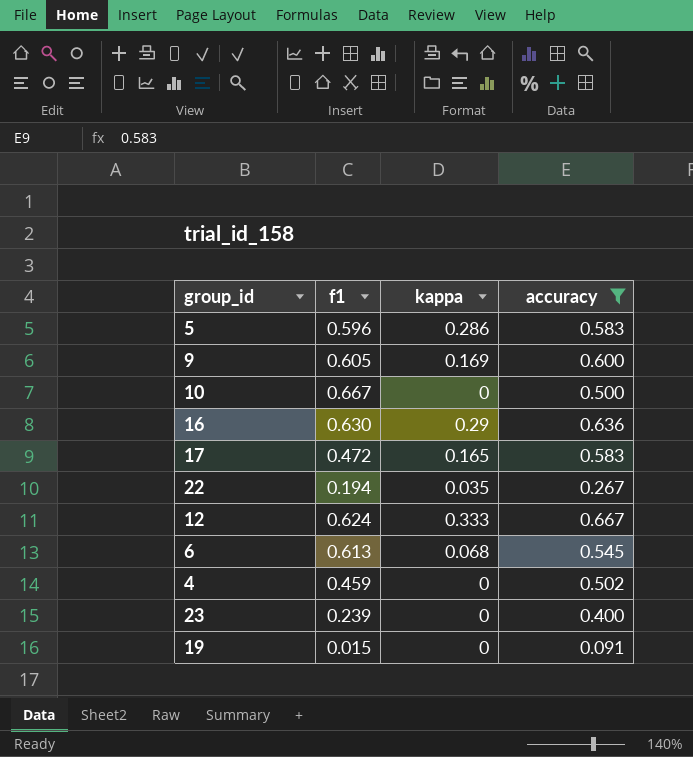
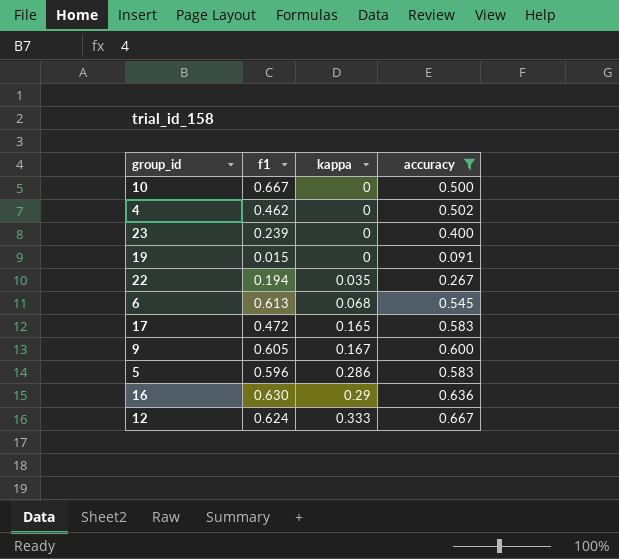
row order: none -> kappa ascending
4 | f1: 0.459 -> 0.462
9 | kappa: 0.169 -> 0.167

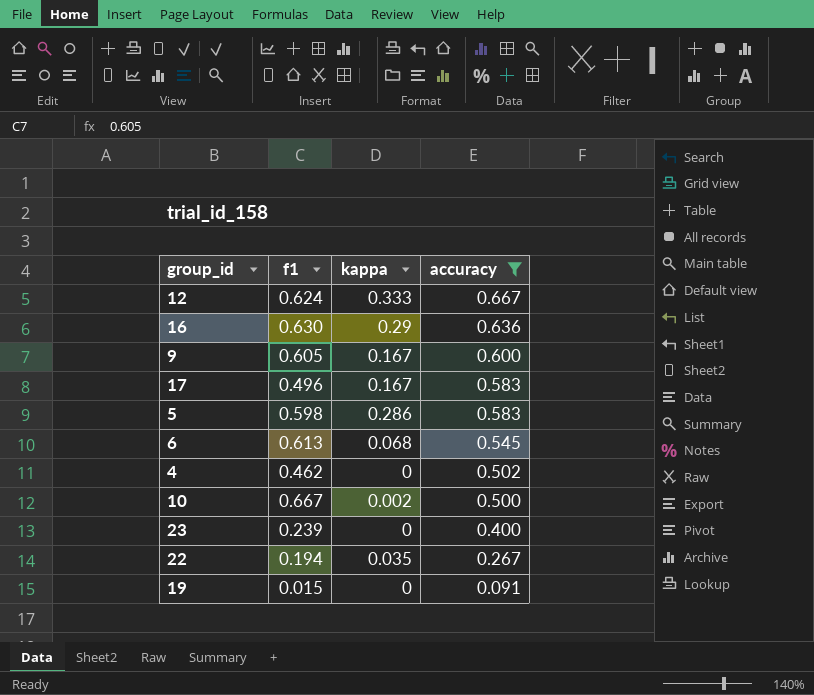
row order: kappa ascending -> accuracy descending
17 | f1: 0.472 -> 0.496
17 | kappa: 0.165 -> 0.167
5 | f1: 0.596 -> 0.598
10 | kappa: 0 -> 0.002

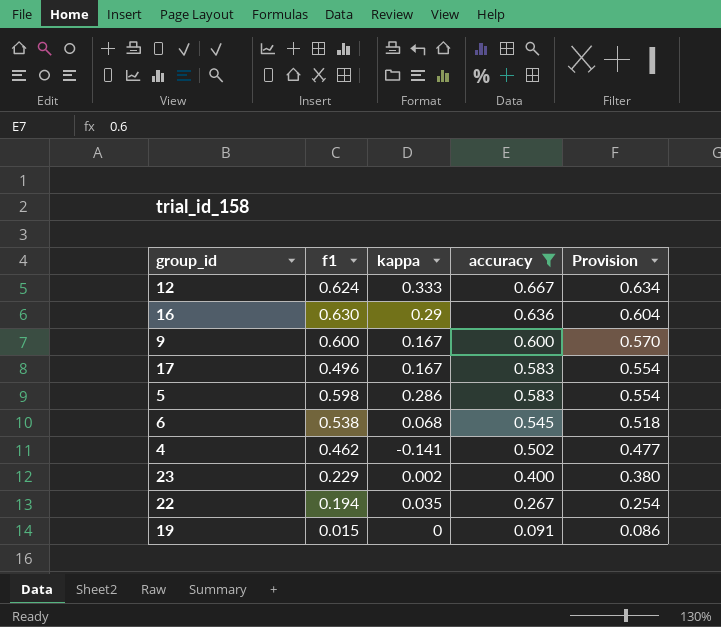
column Provision | formula: none -> [accuracy] * 0.95
row 10: 0.667 | 0.002 | 0.500 -> none
9 | f1: 0.605 -> 0.600
6 | f1: 0.613 -> 0.538
4 | kappa: 0 -> -0.141
23 | f1: 0.239 -> 0.229
23 | kappa: 0 -> 0.002

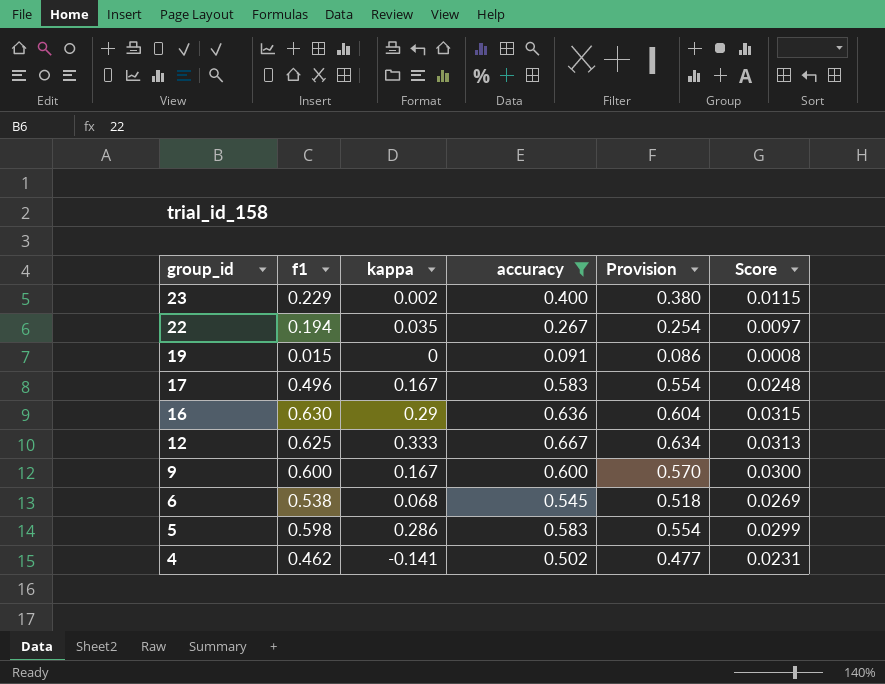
row order: accuracy descending -> group_id descending
column Score | formula: none -> [f1] * 0.05
12 | f1: 0.624 -> 0.625

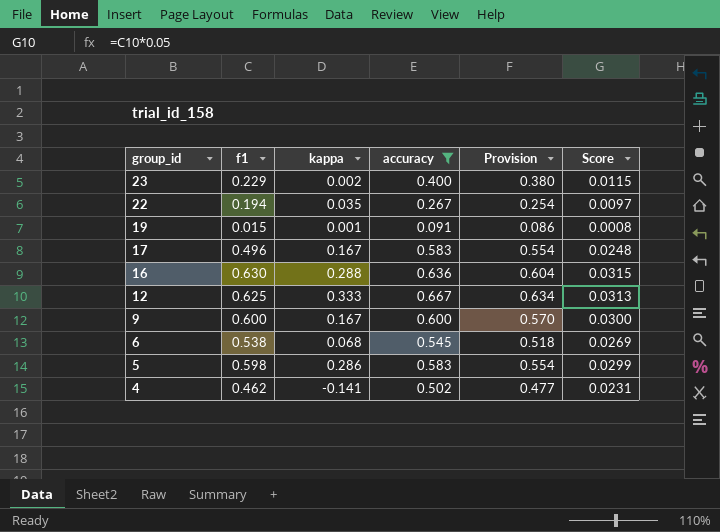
19 | kappa: 0 -> 0.001
16 | kappa: 0.29 -> 0.288

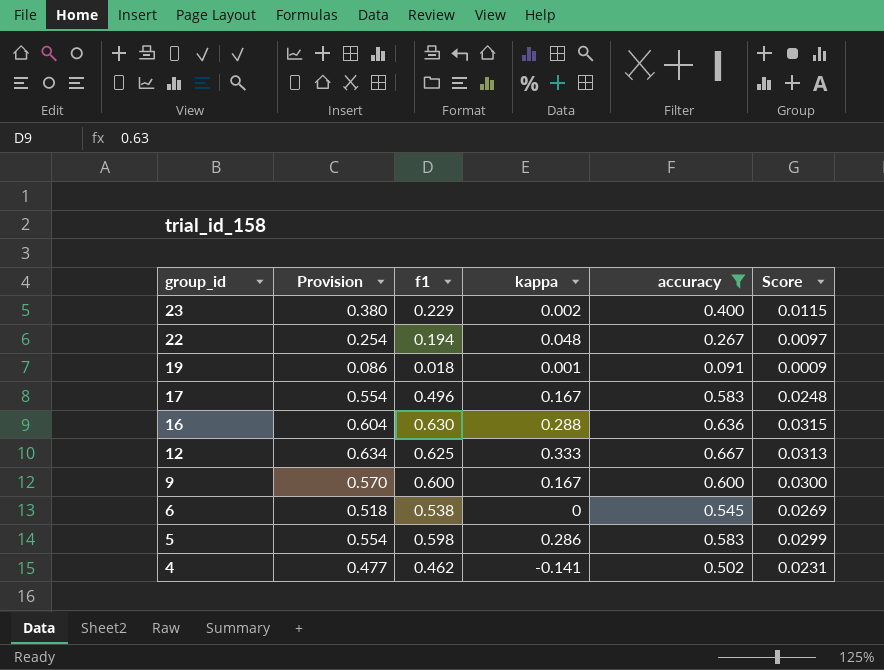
column Provision | position: 5 -> 2
22 | kappa: 0.035 -> 0.048
19 | f1: 0.015 -> 0.018
19 | Score: 0.0008 -> 0.0009
6 | kappa: 0.068 -> 0

